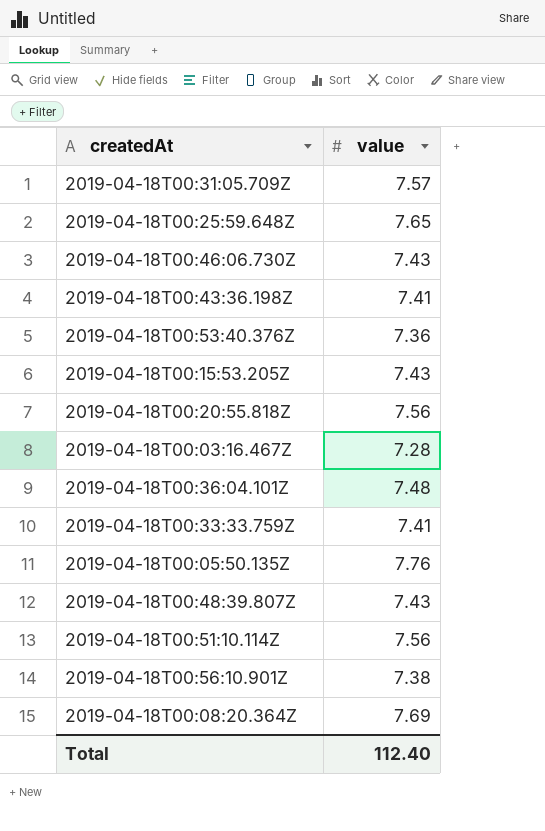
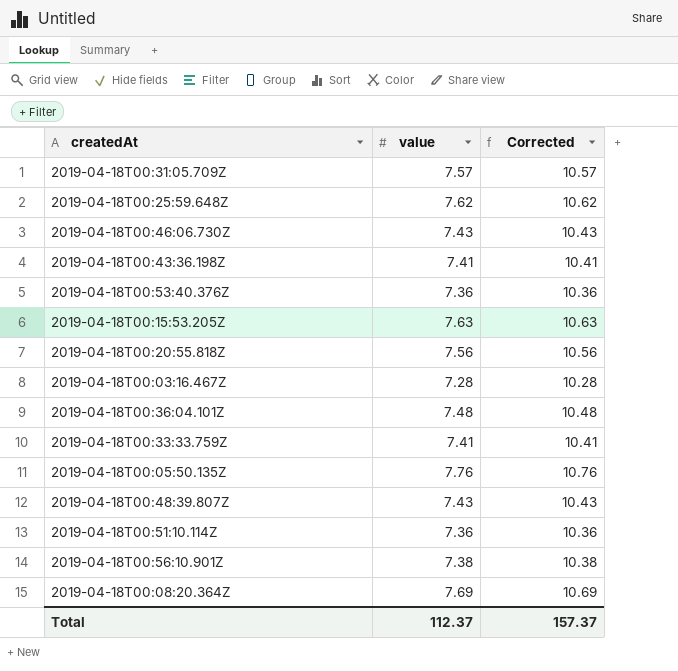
column Corrected | formula: none -> [value] + 3
2019-04-18T00:25:59.648Z | value: 7.65 -> 7.62
2019-04-18T00:15:53.205Z | value: 7.43 -> 7.63
2019-04-18T00:51:10.114Z | value: 7.56 -> 7.36
Total | value: 112.40 -> 112.37

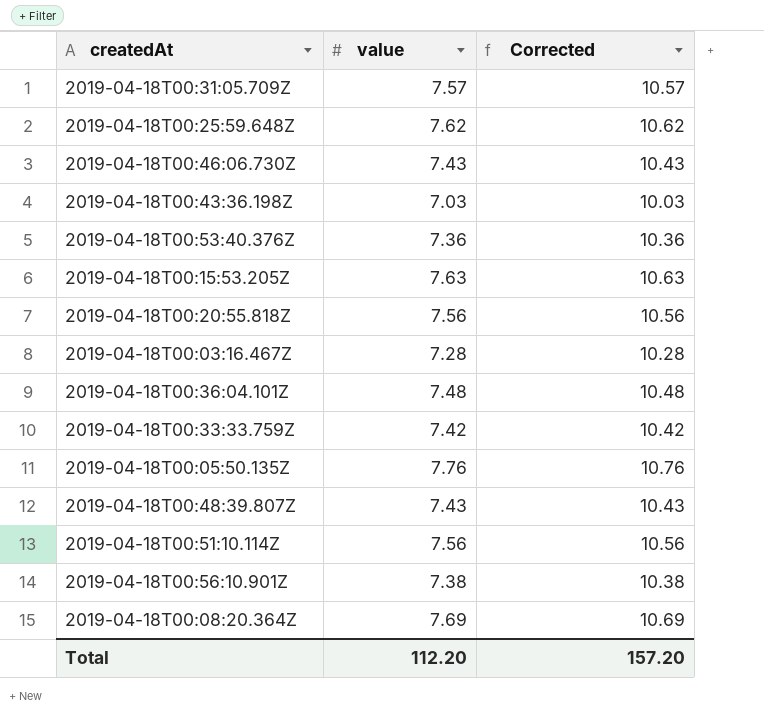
2019-04-18T00:43:36.198Z | value: 7.41 -> 7.03
2019-04-18T00:43:36.198Z | Corrected: 10.41 -> 10.03
2019-04-18T00:33:33.759Z | value: 7.41 -> 7.42
2019-04-18T00:33:33.759Z | Corrected: 10.41 -> 10.42
2019-04-18T00:51:10.114Z | value: 7.36 -> 7.56
2019-04-18T00:51:10.114Z | Corrected: 10.36 -> 10.56
Total | value: 112.37 -> 112.20
Total | Corrected: 157.37 -> 157.20

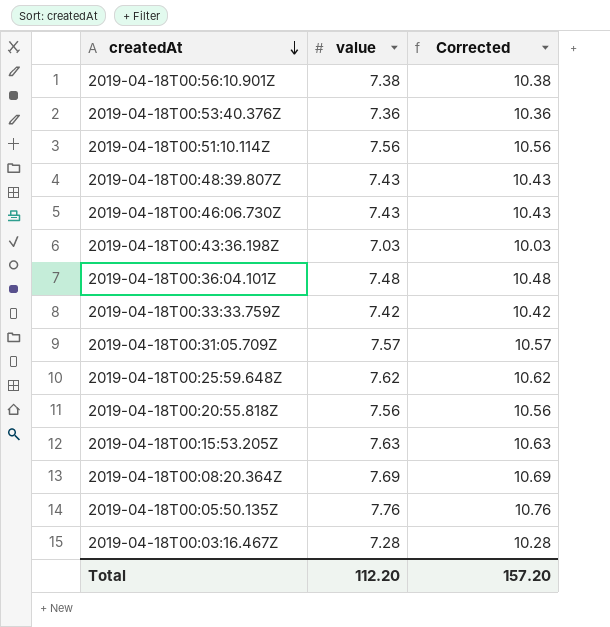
row order: none -> createdAt descending

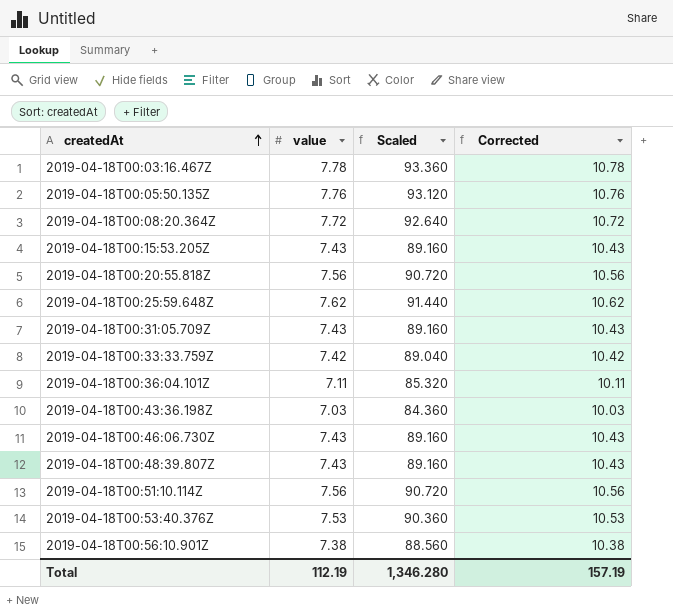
row order: createdAt descending -> createdAt ascending
column Scaled | formula: none -> [value] * 12
2019-04-18T00:03:16.467Z | value: 7.28 -> 7.78
2019-04-18T00:03:16.467Z | Corrected: 10.28 -> 10.78
2019-04-18T00:08:20.364Z | value: 7.69 -> 7.72
2019-04-18T00:08:20.364Z | Corrected: 10.69 -> 10.72
2019-04-18T00:15:53.205Z | value: 7.63 -> 7.43
2019-04-18T00:15:53.205Z | Corrected: 10.63 -> 10.43
2019-04-18T00:31:05.709Z | value: 7.57 -> 7.43
2019-04-18T00:31:05.709Z | Corrected: 10.57 -> 10.43
2019-04-18T00:36:04.101Z | value: 7.48 -> 7.11
2019-04-18T00:36:04.101Z | Corrected: 10.48 -> 10.11
2019-04-18T00:53:40.376Z | value: 7.36 -> 7.53
2019-04-18T00:53:40.376Z | Corrected: 10.36 -> 10.53
Total | value: 112.20 -> 112.19
Total | Corrected: 157.20 -> 157.19

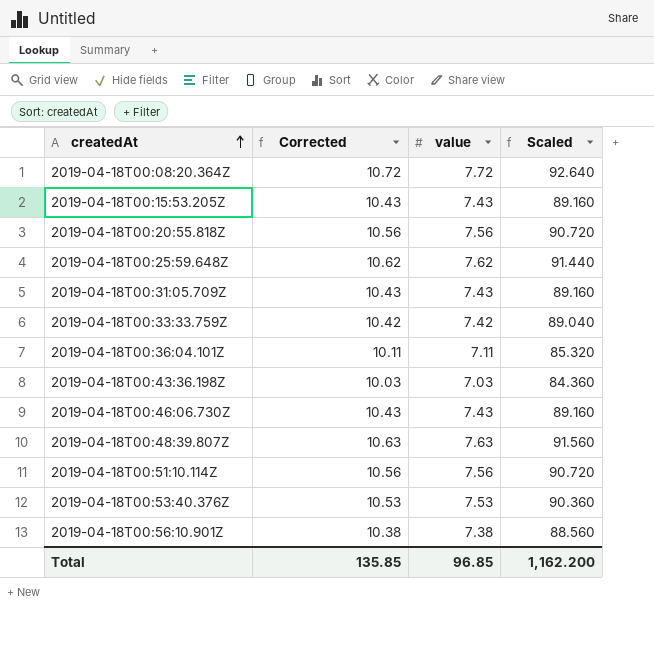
column Corrected | position: 4 -> 2
row 2019-04-18T00:03:16.467Z: 7.78 | 93.360 | 10.78 -> none
row 2019-04-18T00:05:50.135Z: 7.76 | 93.120 | 10.76 -> none
2019-04-18T00:48:39.807Z | Corrected: 10.43 -> 10.63
2019-04-18T00:48:39.807Z | value: 7.43 -> 7.63
2019-04-18T00:48:39.807Z | Scaled: 89.160 -> 91.560
Total | Corrected: 157.19 -> 135.85
Total | value: 112.19 -> 96.85
Total | Scaled: 1,346.280 -> 1,162.200

